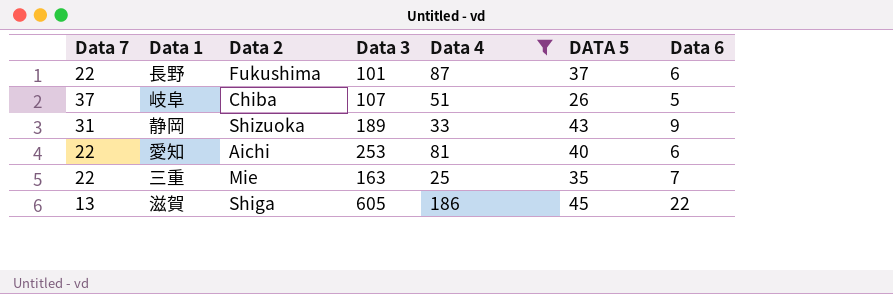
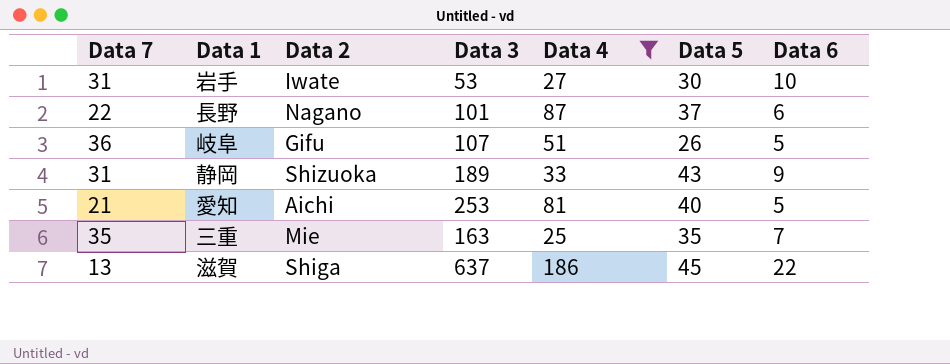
column name: DATA 5 -> Data 5
row 岩手: none -> 31 | Iwate | 53 | 27 | 30 | 10
長野 | Data 2: Fukushima -> Nagano
岐阜 | Data 7: 37 -> 36
岐阜 | Data 2: Chiba -> Gifu
愛知 | Data 7: 22 -> 21
愛知 | Data 6: 6 -> 5
三重 | Data 7: 22 -> 35
滋賀 | Data 3: 605 -> 637

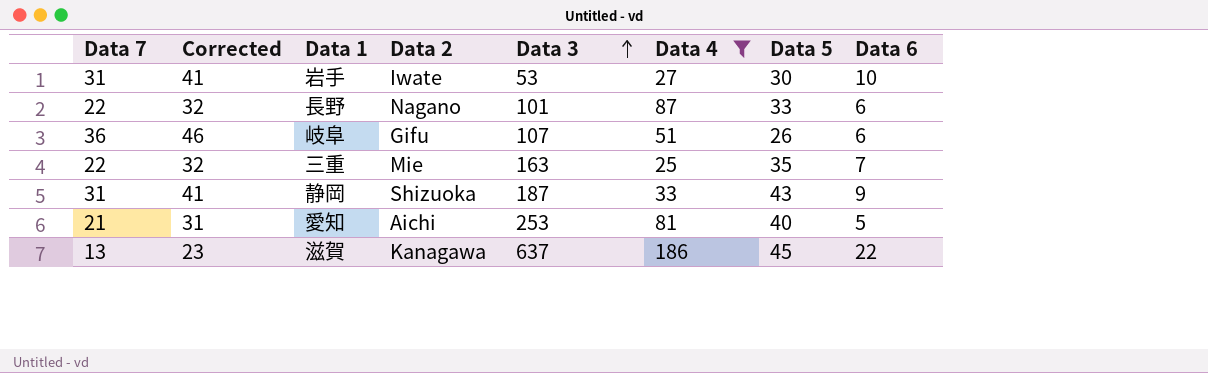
row order: none -> Data 3 ascending
column Corrected | formula: none -> [Data 7] + 10
長野 | Data 5: 37 -> 33
岐阜 | Data 6: 5 -> 6
三重 | Data 7: 35 -> 22
静岡 | Data 3: 189 -> 187
滋賀 | Data 2: Shiga -> Kanagawa

